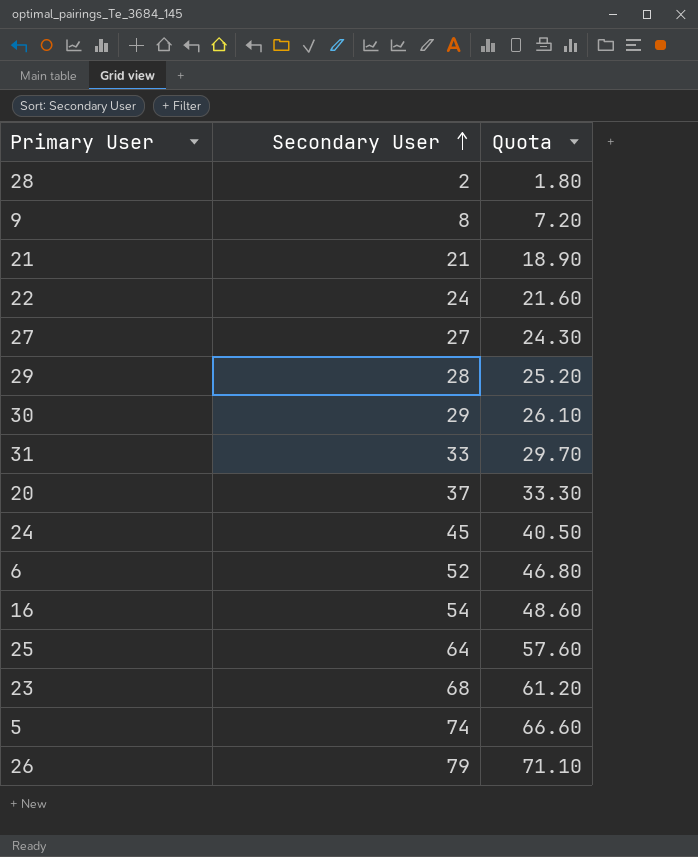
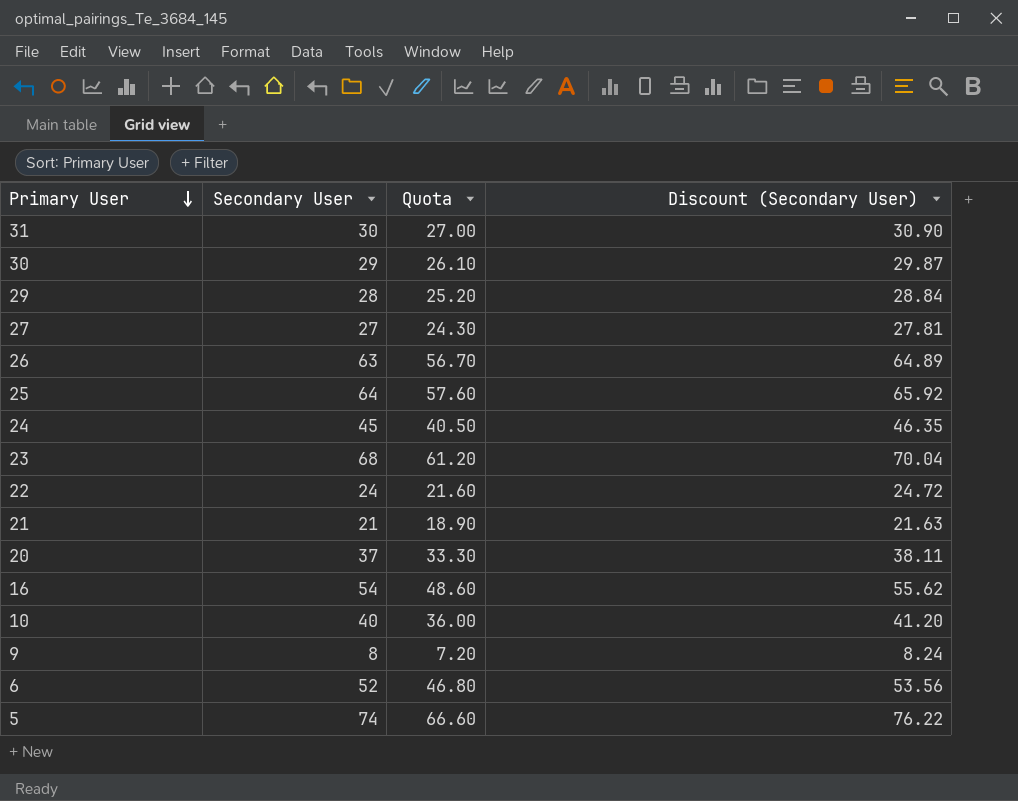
row order: Secondary User ascending -> Primary User descending
column Discount (Secondary User) | formula: none -> [Secondary User] * 1.03
row 28: 2 | 1.80 -> none
31 | Secondary User: 33 -> 30
31 | Quota: 29.70 -> 27.00
26 | Secondary User: 79 -> 63
26 | Quota: 71.10 -> 56.70
row 10: none -> 40 | 36.00 | 41.20

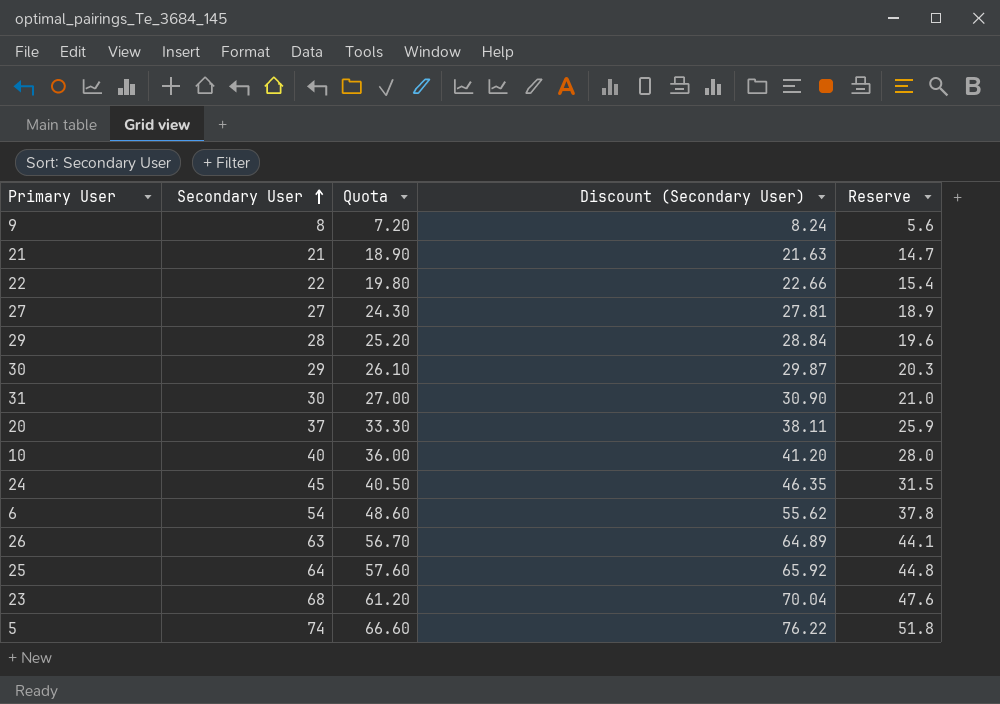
row order: Primary User descending -> Secondary User ascending
column Reserve | formula: none -> [Secondary User] * 0.7
row 16: 54 | 48.60 | 55.62 -> none
22 | Secondary User: 24 -> 22
22 | Quota: 21.60 -> 19.80
22 | Discount (Secondary User): 24.72 -> 22.66
6 | Secondary User: 52 -> 54
6 | Quota: 46.80 -> 48.60
6 | Discount (Secondary User): 53.56 -> 55.62

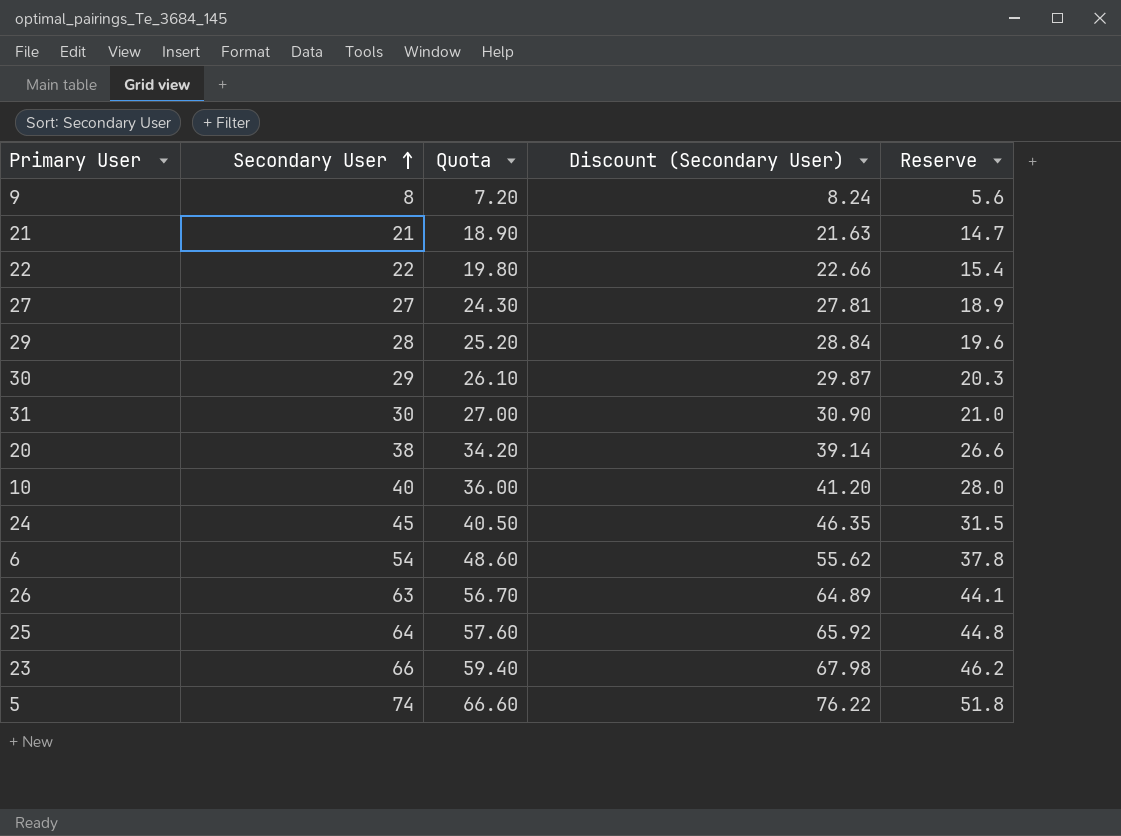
20 | Secondary User: 37 -> 38
20 | Quota: 33.30 -> 34.20
20 | Discount (Secondary User): 38.11 -> 39.14
20 | Reserve: 25.9 -> 26.6
23 | Secondary User: 68 -> 66
23 | Quota: 61.20 -> 59.40
23 | Discount (Secondary User): 70.04 -> 67.98
23 | Reserve: 47.6 -> 46.2

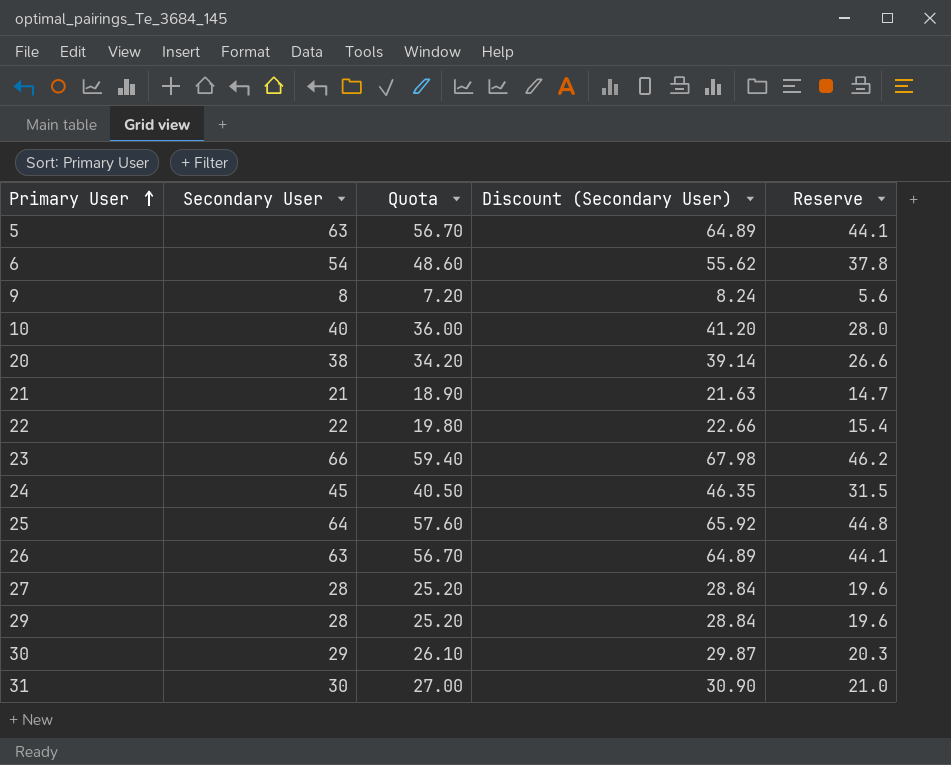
row order: Secondary User ascending -> Primary User ascending
5 | Secondary User: 74 -> 63
5 | Quota: 66.60 -> 56.70
5 | Discount (Secondary User): 76.22 -> 64.89
5 | Reserve: 51.8 -> 44.1
27 | Secondary User: 27 -> 28
27 | Quota: 24.30 -> 25.20
27 | Discount (Secondary User): 27.81 -> 28.84
27 | Reserve: 18.9 -> 19.6

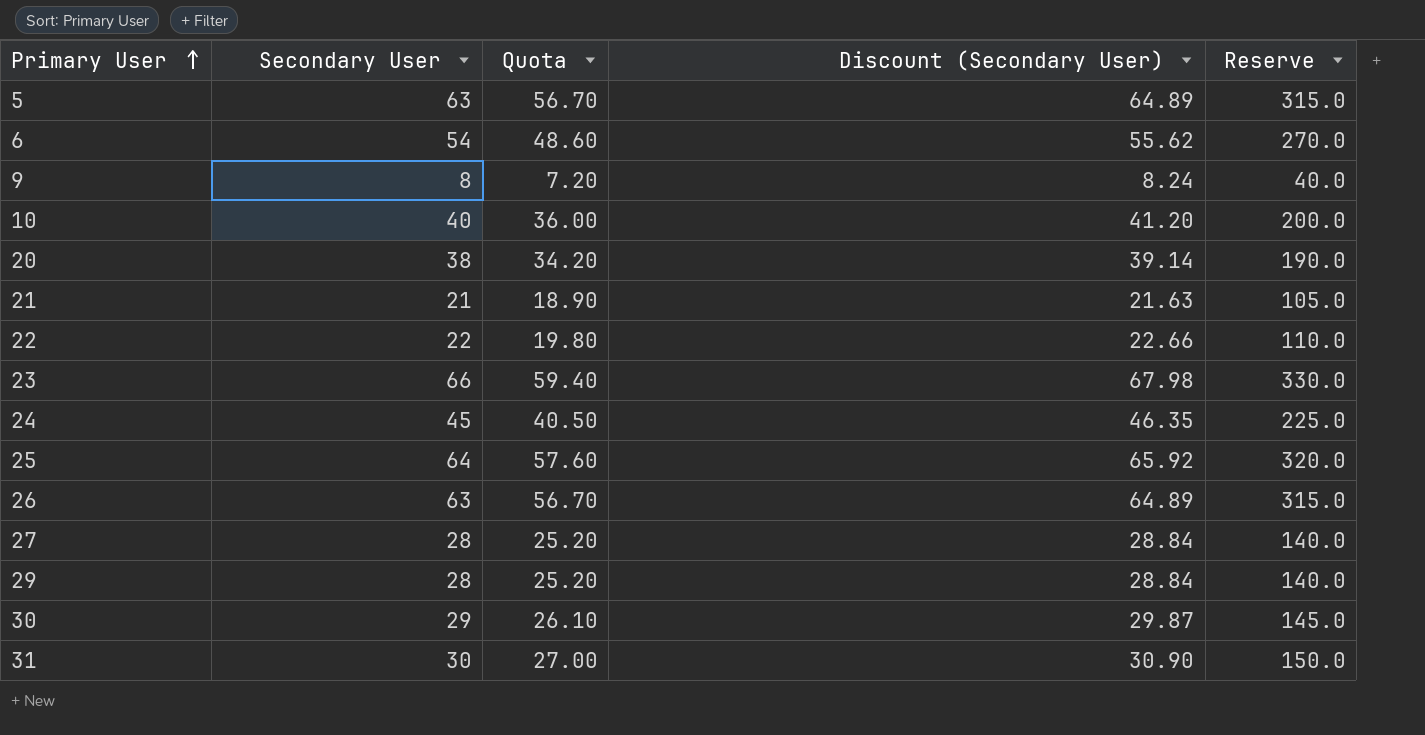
column Reserve | formula: [Secondary User] * 0.7 -> [Secondary User] * 5

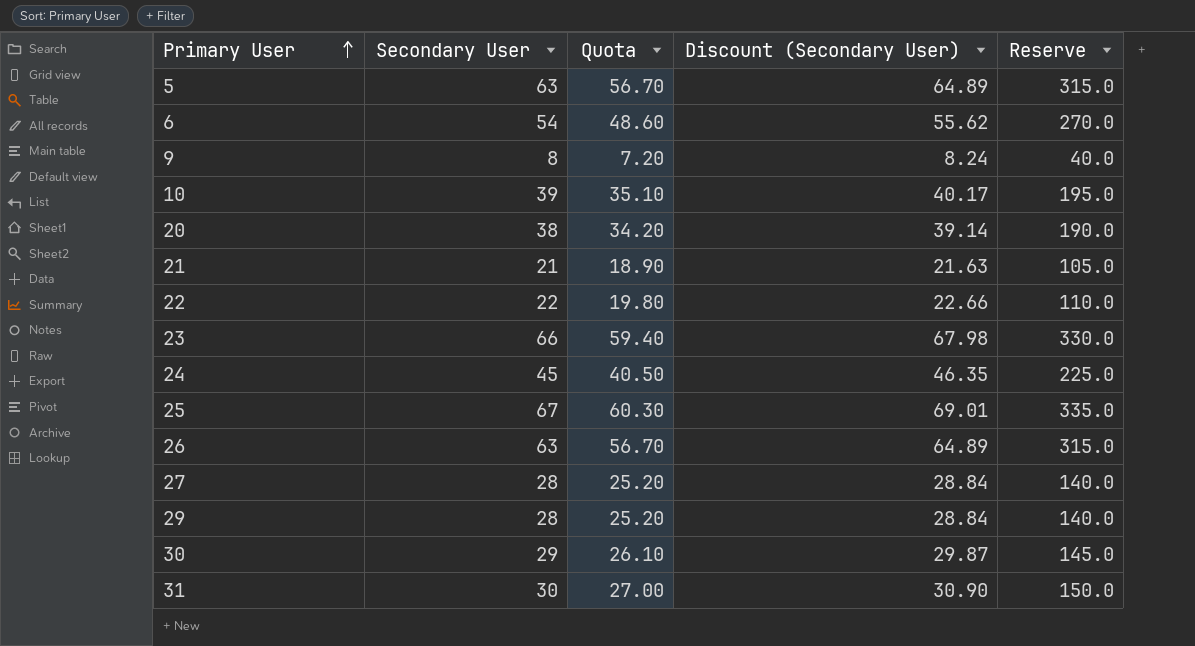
10 | Secondary User: 40 -> 39
10 | Quota: 36.00 -> 35.10
10 | Discount (Secondary User): 41.20 -> 40.17
10 | Reserve: 200.0 -> 195.0
25 | Secondary User: 64 -> 67
25 | Quota: 57.60 -> 60.30
25 | Discount (Secondary User): 65.92 -> 69.01
25 | Reserve: 320.0 -> 335.0

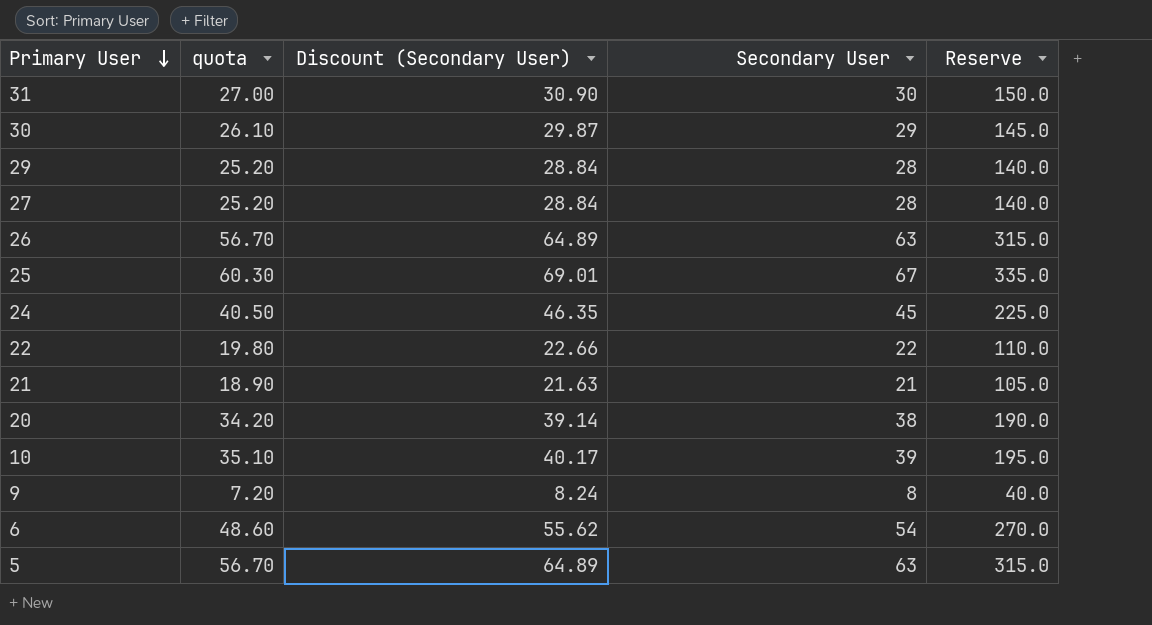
row order: Primary User ascending -> Primary User descending
column name: Quota -> quota
column Secondary User | position: 2 -> 4
row 23: 66 | 59.40 | 67.98 | 330.0 -> none

